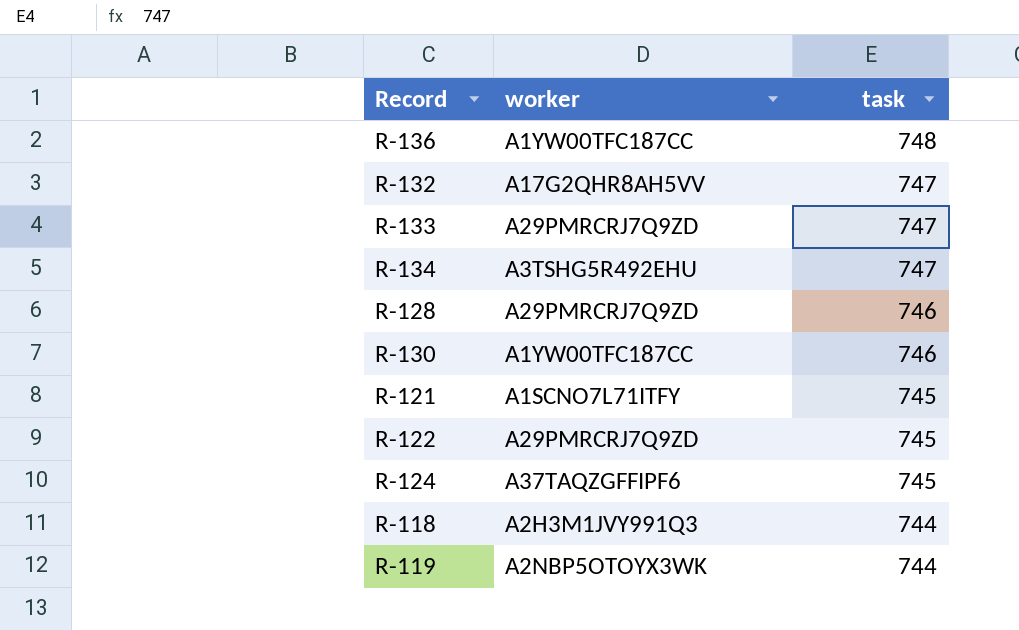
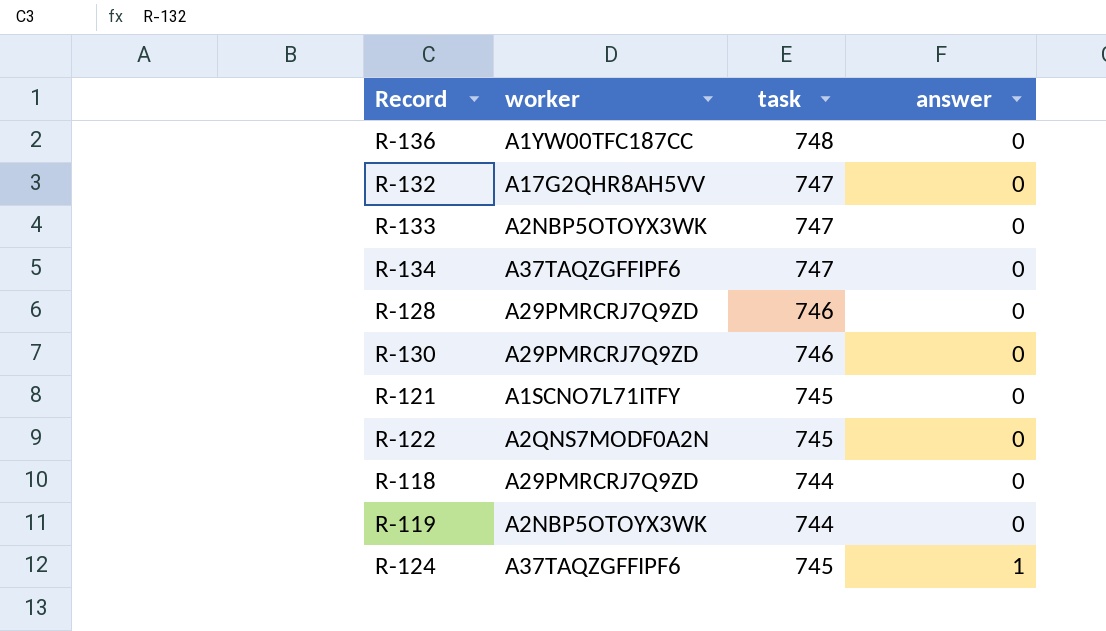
row order: task descending -> answer ascending
column answer | position: none -> 4
R-133 | worker: A29PMRCRJ7Q9ZD -> A2NBP5OTOYX3WK
R-134 | worker: A3TSHG5R492EHU -> A37TAQZGFFIPF6
R-130 | worker: A1YW00TFC187CC -> A29PMRCRJ7Q9ZD
R-122 | worker: A29PMRCRJ7Q9ZD -> A2QNS7MODF0A2N
R-118 | worker: A2H3M1JVY991Q3 -> A29PMRCRJ7Q9ZD

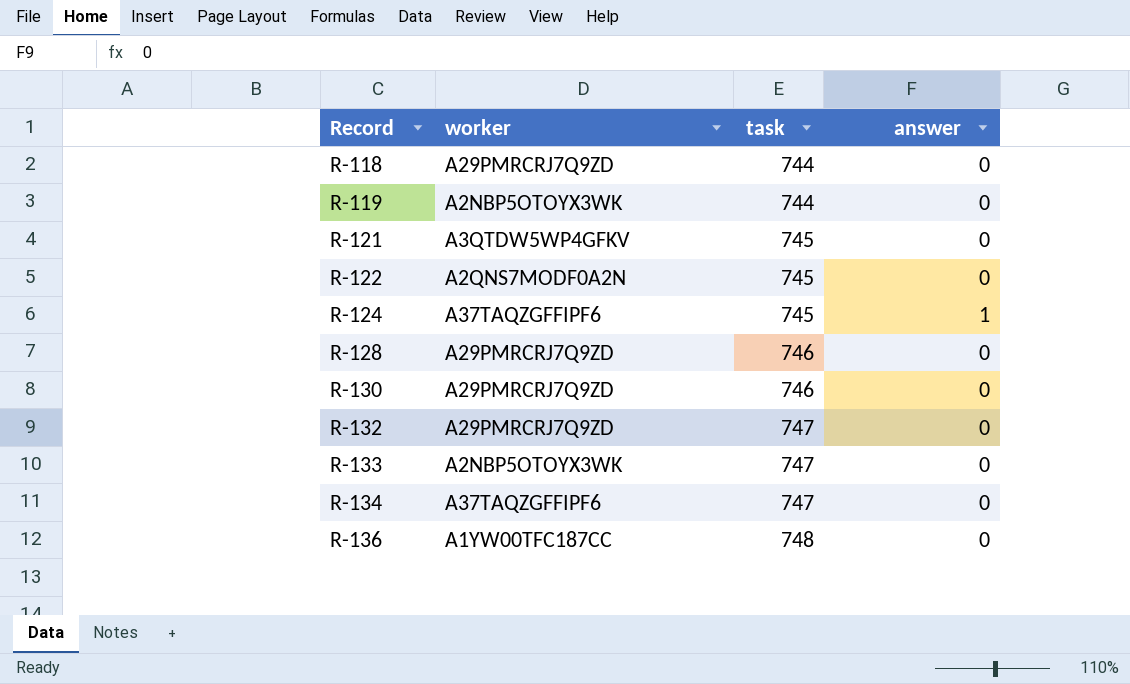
row order: answer ascending -> Record ascending
R-121 | worker: A1SCNO7L71ITFY -> A3QTDW5WP4GFKV
R-132 | worker: A17G2QHR8AH5VV -> A29PMRCRJ7Q9ZD

